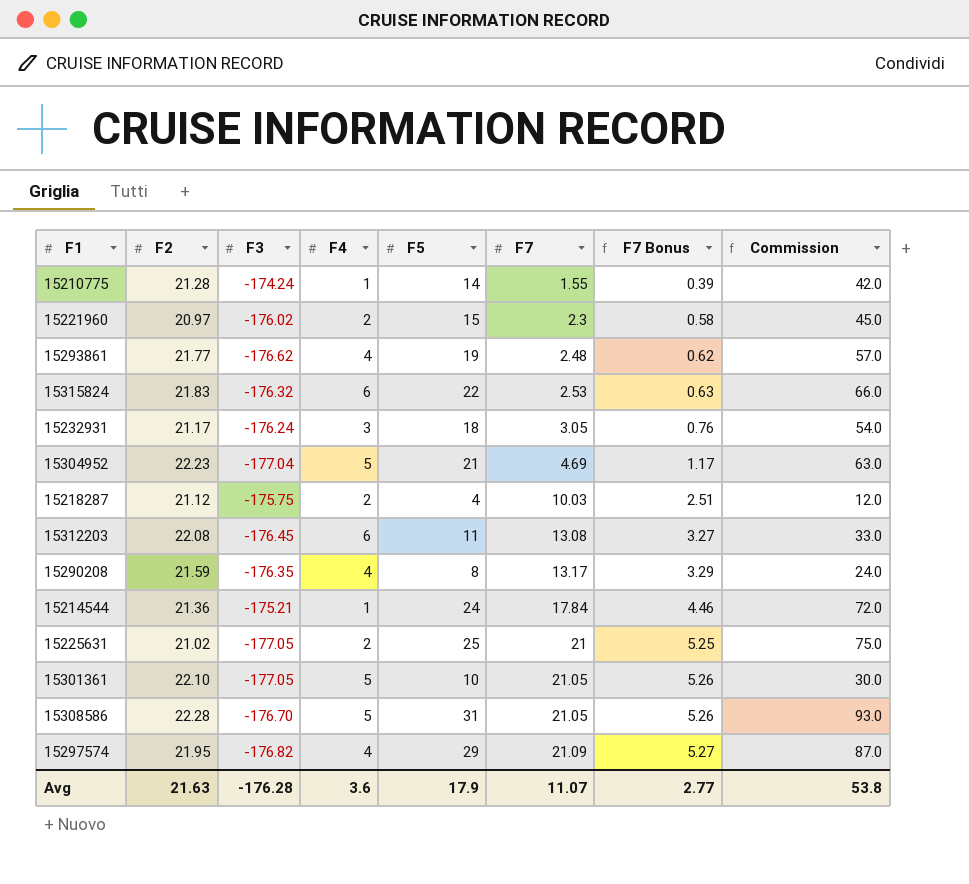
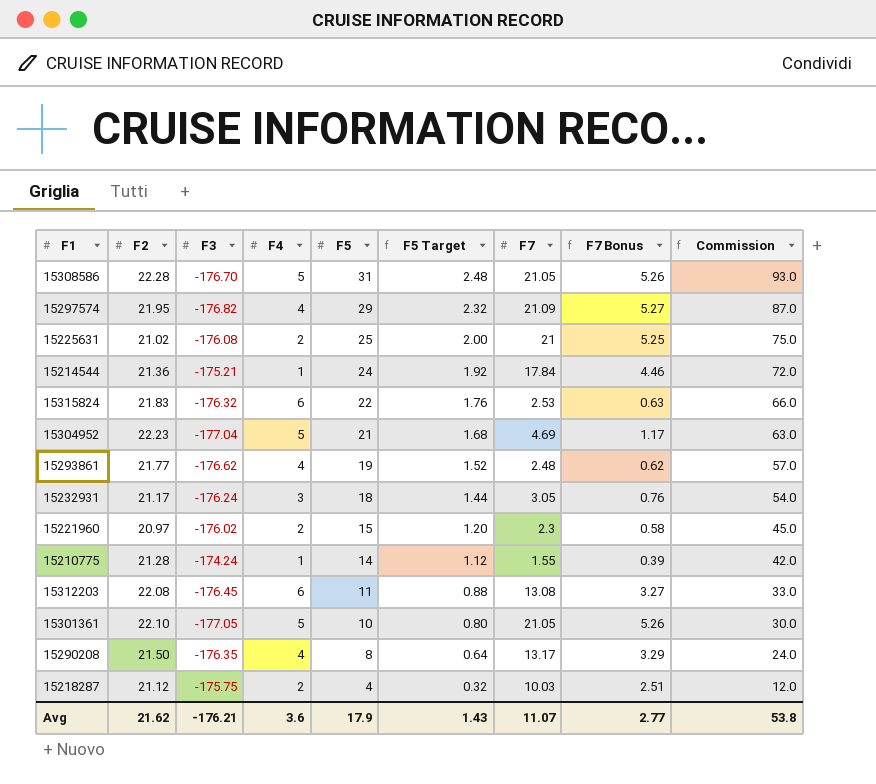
row order: F7 ascending -> F5 descending
column F5 Target | formula: none -> [F5] * 0.08
15225631 | F3: -177.05 -> -176.08
15290208 | F2: 21.59 -> 21.50
Avg | F2: 21.63 -> 21.62
Avg | F3: -176.28 -> -176.21

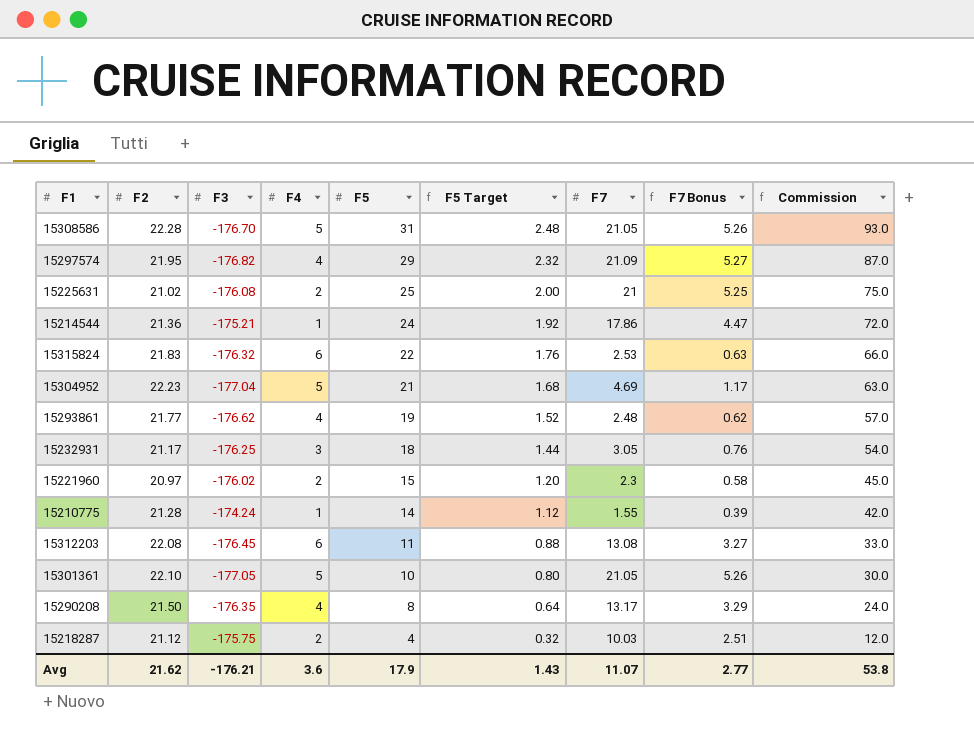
15214544 | F7: 17.84 -> 17.86
15214544 | F7 Bonus: 4.46 -> 4.47
15232931 | F3: -176.24 -> -176.25

